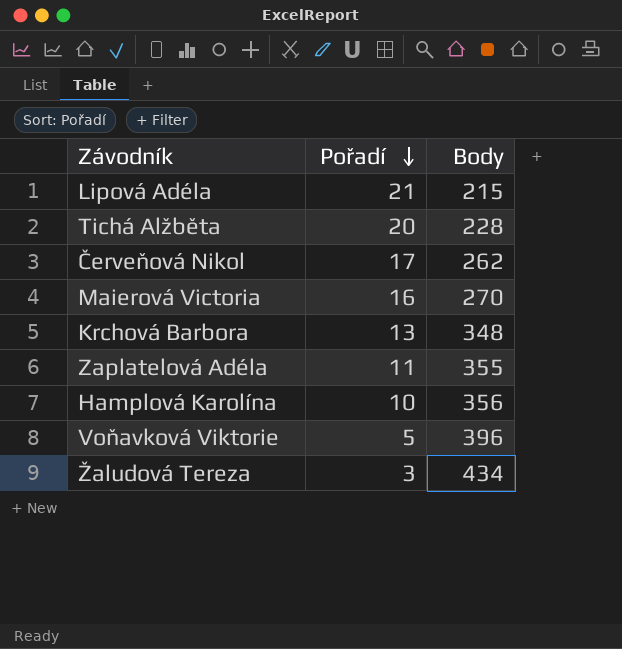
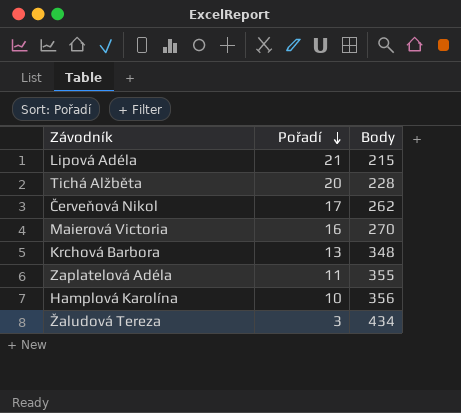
row Voňavková Viktorie: 5 | 396 -> none

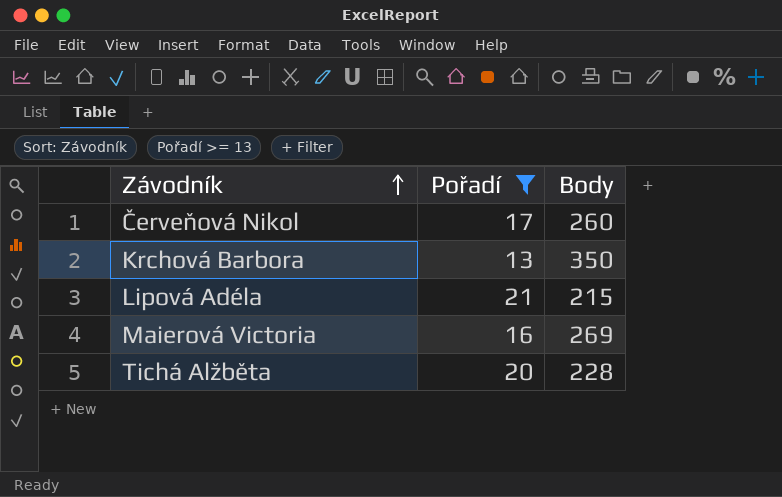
filter: none -> Pořadí >= 13
row order: Pořadí descending -> Závodník ascending
Červeňová Nikol | Body: 262 -> 260
Krchová Barbora | Body: 348 -> 350
Maierová Victoria | Body: 270 -> 269

